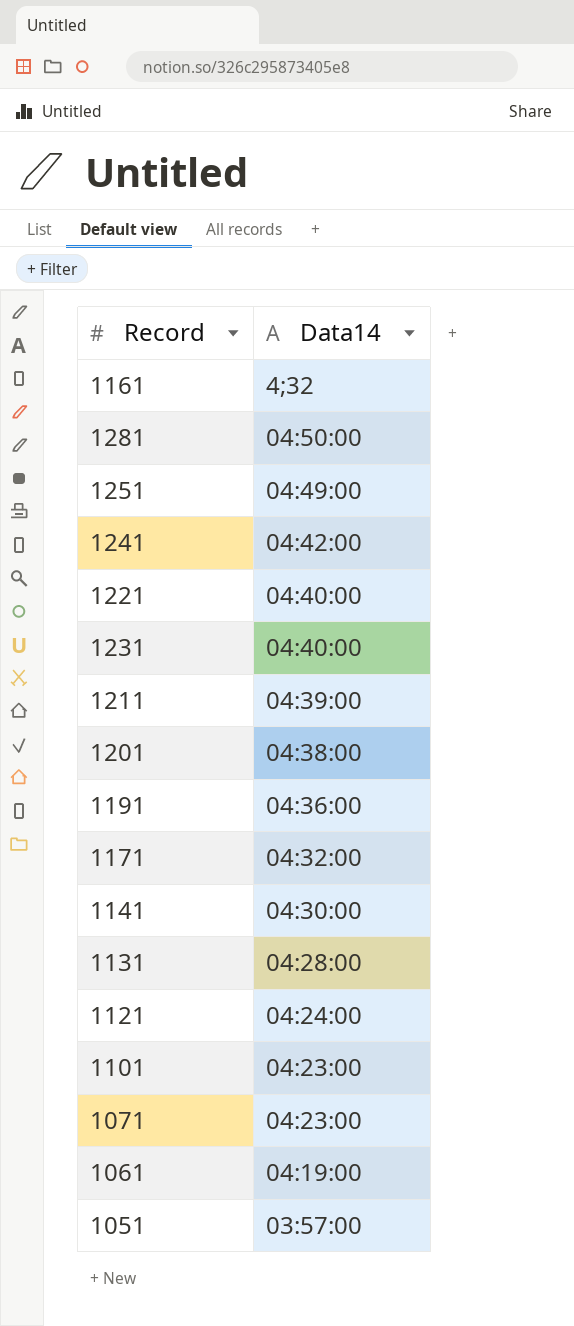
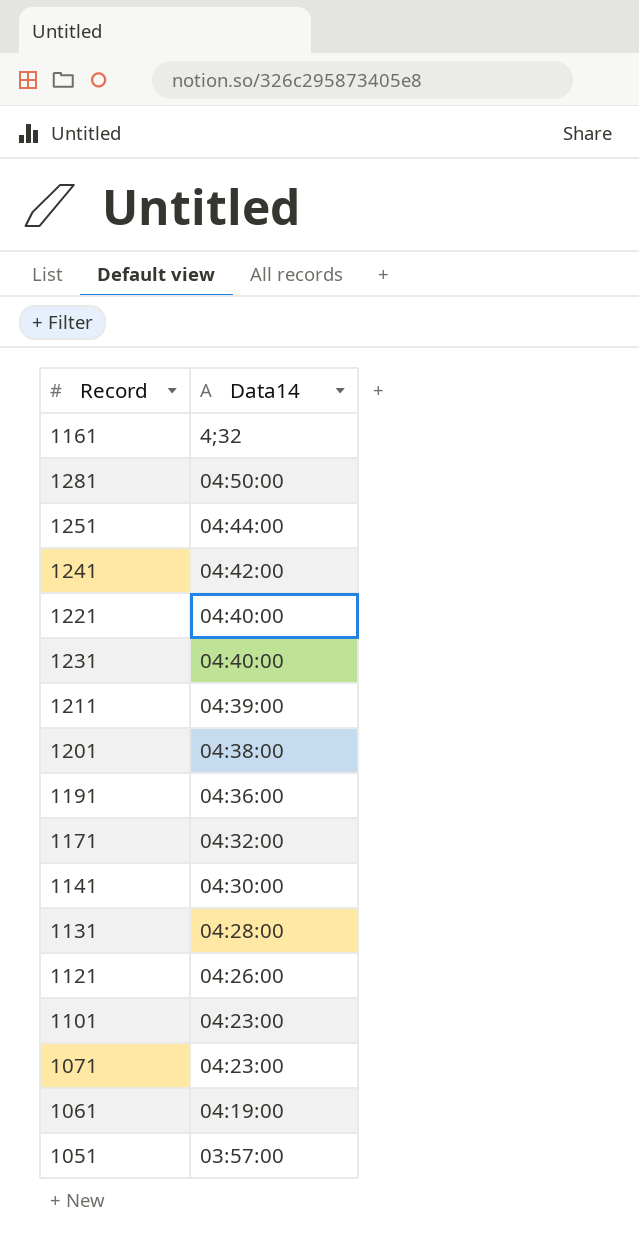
1251 | Data14: 04:49:00 -> 04:44:00
1121 | Data14: 04:24:00 -> 04:26:00

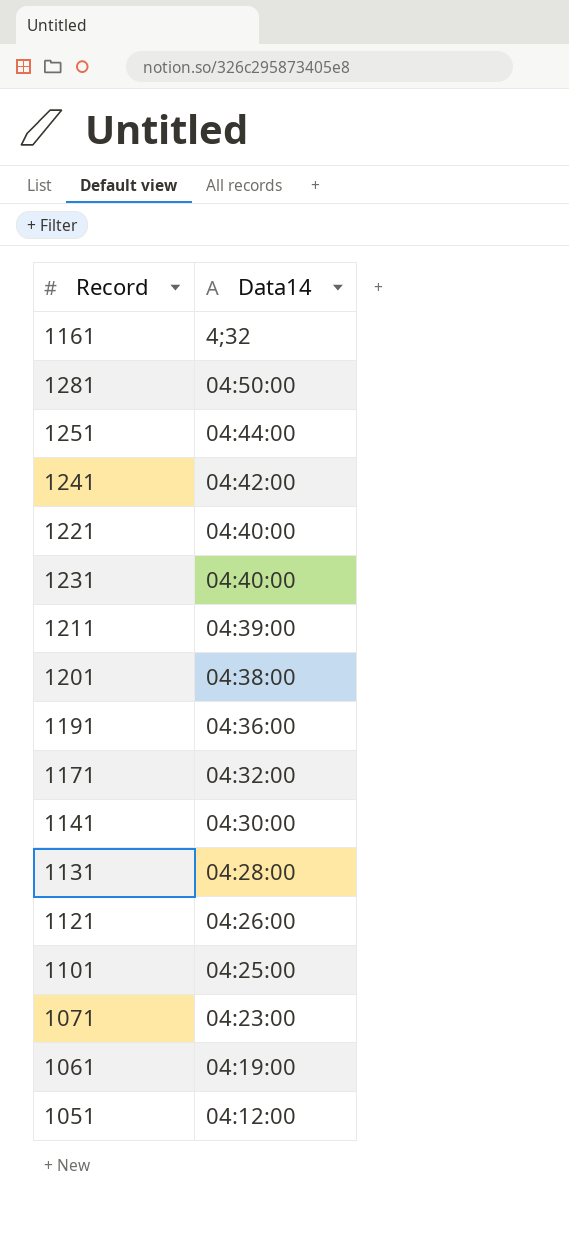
1101 | Data14: 04:23:00 -> 04:25:00
1051 | Data14: 03:57:00 -> 04:12:00

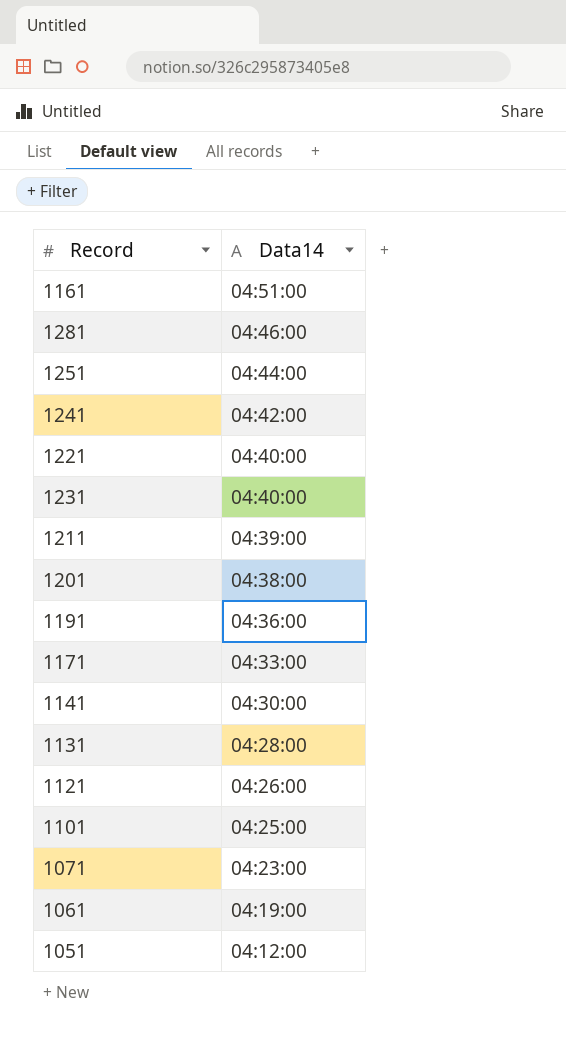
1161 | Data14: 4;32 -> 04:51:00
1281 | Data14: 04:50:00 -> 04:46:00
1171 | Data14: 04:32:00 -> 04:33:00

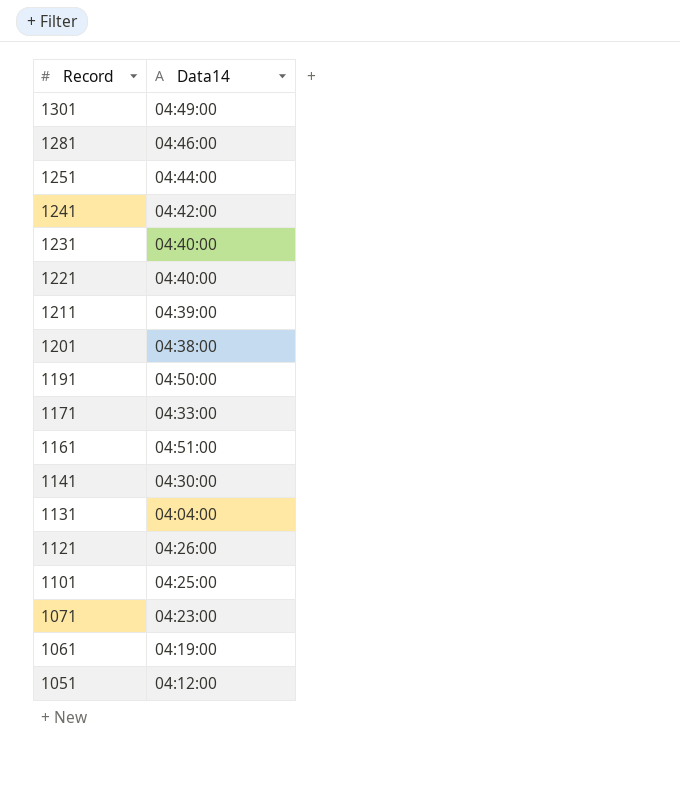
row order: Data14 descending -> Record descending
row 1301: none -> 04:49:00
1191 | Data14: 04:36:00 -> 04:50:00
1131 | Data14: 04:28:00 -> 04:04:00

